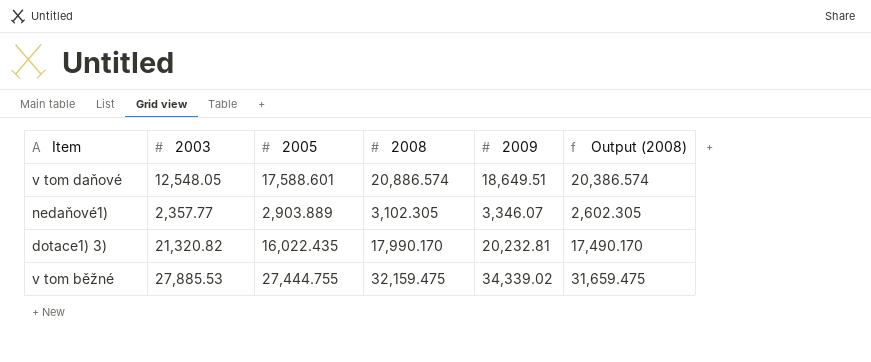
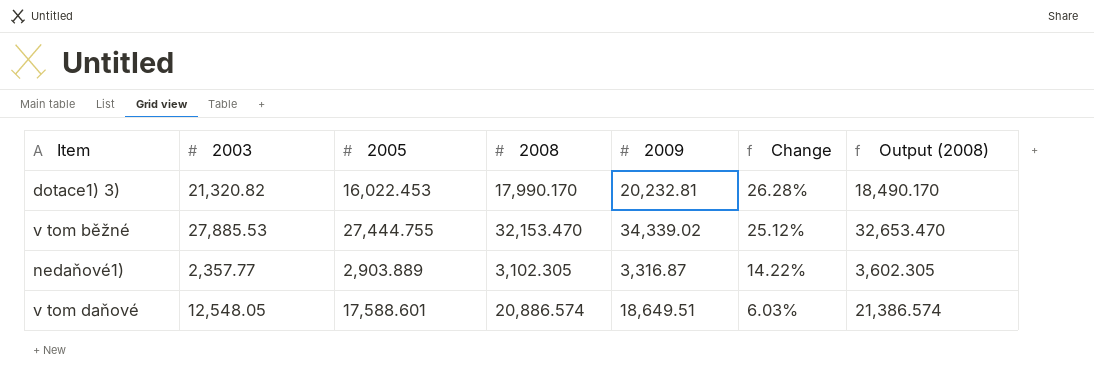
row order: none -> Change descending
column Change | formula: none -> ([2009] - [2005]) / [2005]
column Output (2008) | formula: [2008] - 500 -> [2008] + 500
dotace1) 3) | 2005: 16,022.435 -> 16,022.453
v tom běžné | 2008: 32,159.475 -> 32,153.470
nedaňové1) | 2009: 3,346.07 -> 3,316.87

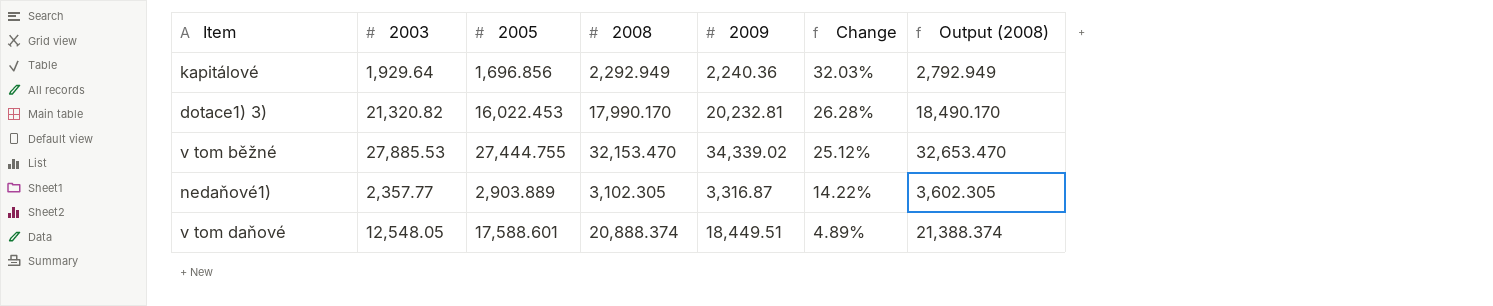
row kapitálové: none -> 1,929.64 | 1,696.856 | 2,292.949 | 2,240.36 | 32.03% | 2,792.949
v tom daňové | 2008: 20,886.574 -> 20,888.374
v tom daňové | 2009: 18,649.51 -> 18,449.51
v tom daňové | Change: 6.03% -> 4.89%
v tom daňové | Output (2008): 21,386.574 -> 21,388.374

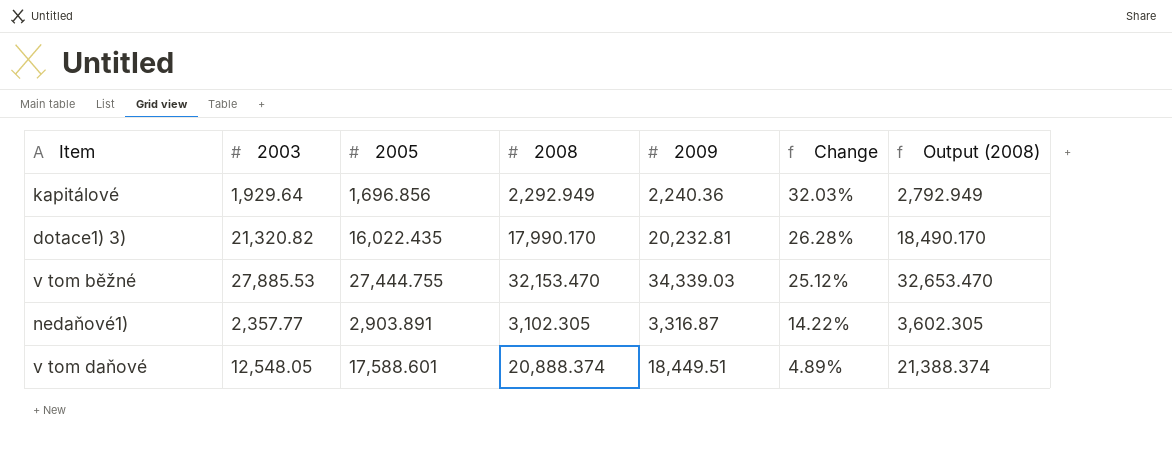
dotace1) 3) | 2005: 16,022.453 -> 16,022.435
v tom běžné | 2009: 34,339.02 -> 34,339.03
nedaňové1) | 2005: 2,903.889 -> 2,903.891

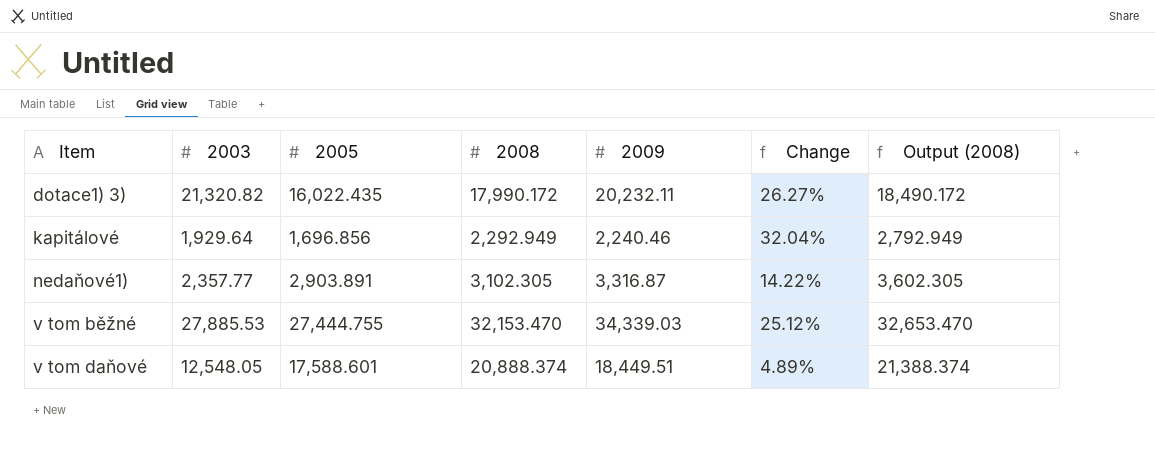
row order: Change descending -> Item ascending
dotace1) 3) | 2008: 17,990.170 -> 17,990.172
dotace1) 3) | 2009: 20,232.81 -> 20,232.11
dotace1) 3) | Change: 26.28% -> 26.27%
dotace1) 3) | Output (2008): 18,490.170 -> 18,490.172
kapitálové | 2009: 2,240.36 -> 2,240.46
kapitálové | Change: 32.03% -> 32.04%

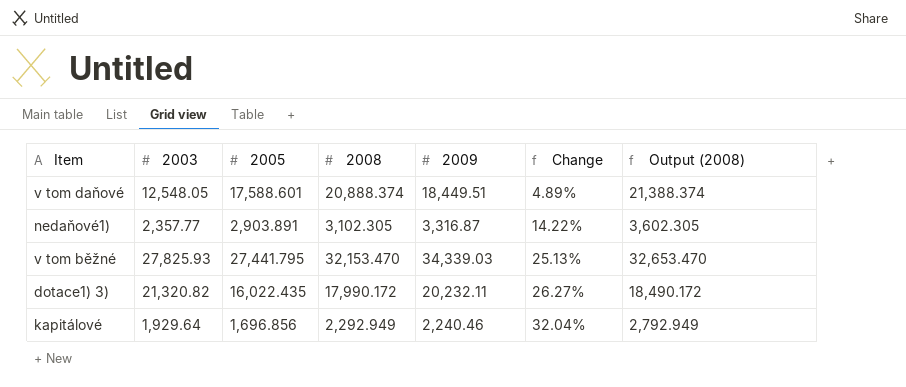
row order: Item ascending -> Change ascending
v tom běžné | 2003: 27,885.53 -> 27,825.93
v tom běžné | 2005: 27,444.755 -> 27,441.795
v tom běžné | Change: 25.12% -> 25.13%

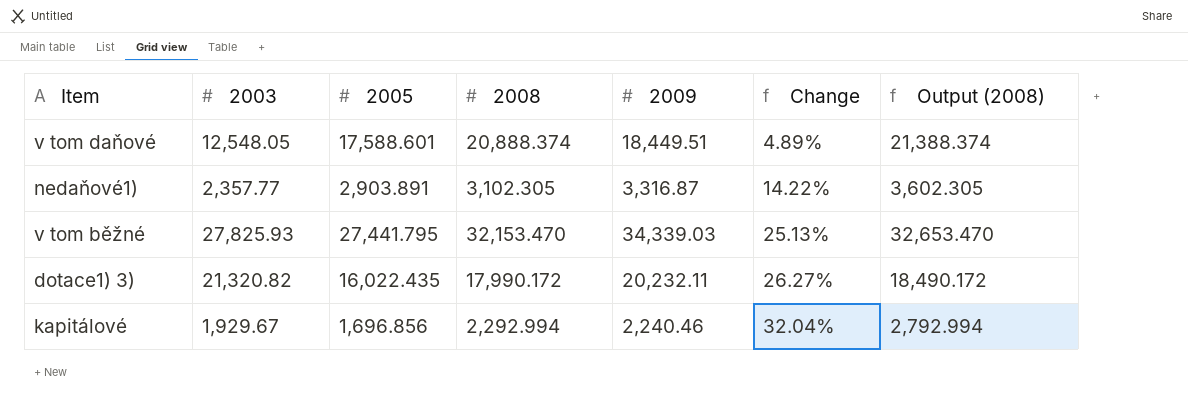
kapitálové | 2003: 1,929.64 -> 1,929.67
kapitálové | 2008: 2,292.949 -> 2,292.994
kapitálové | Output (2008): 2,792.949 -> 2,792.994

